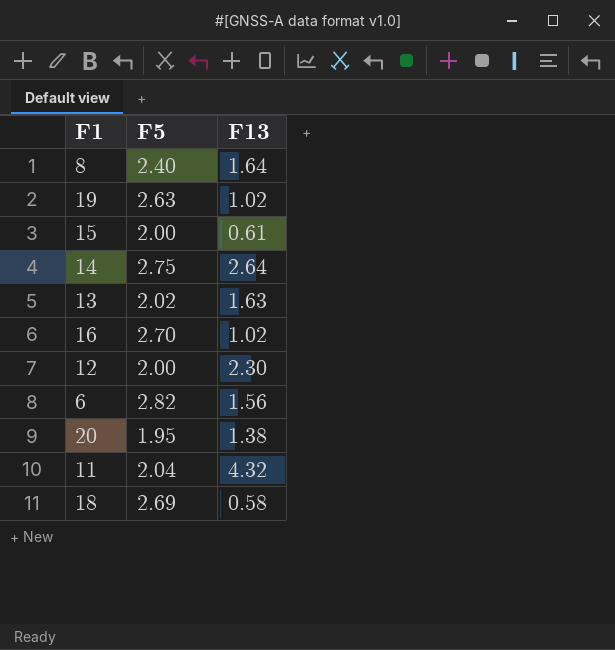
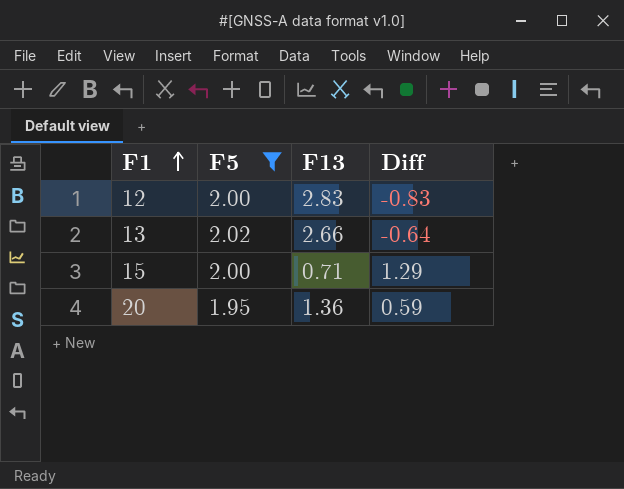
filter: none -> F5 <= 2.02
row order: none -> F1 ascending
column Diff | formula: none -> [F5] - [F13]
12 | F13: 2.30 -> 2.83
13 | F13: 1.63 -> 2.66
15 | F13: 0.61 -> 0.71
20 | F13: 1.38 -> 1.36

